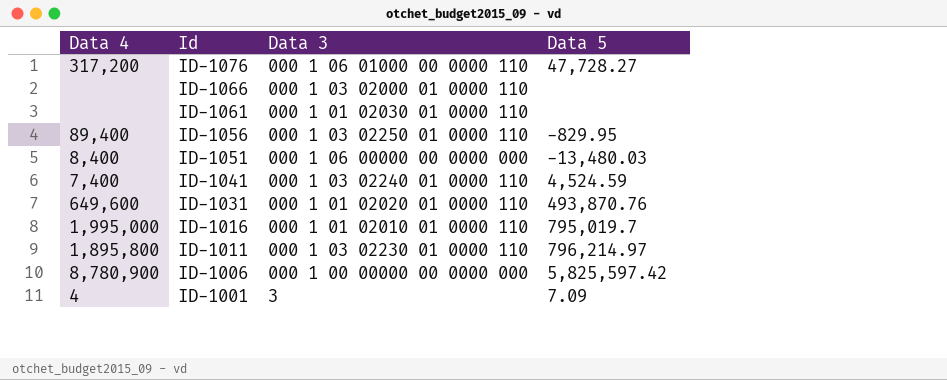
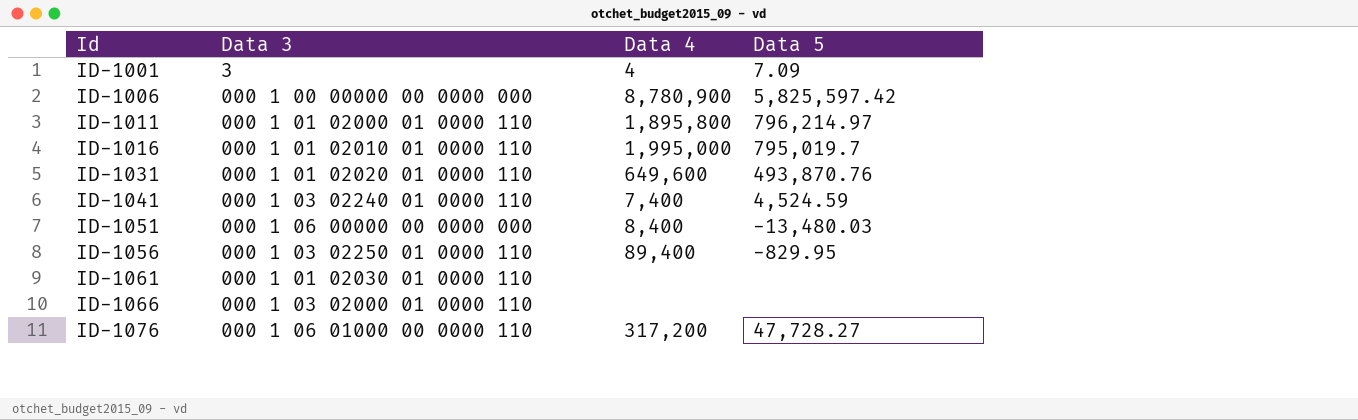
row order: Id descending -> Id ascending
column Data 4 | position: 1 -> 3
ID-1011 | Data 3: 000 1 03 02230 01 0000 110 -> 000 1 01 02000 01 0000 110

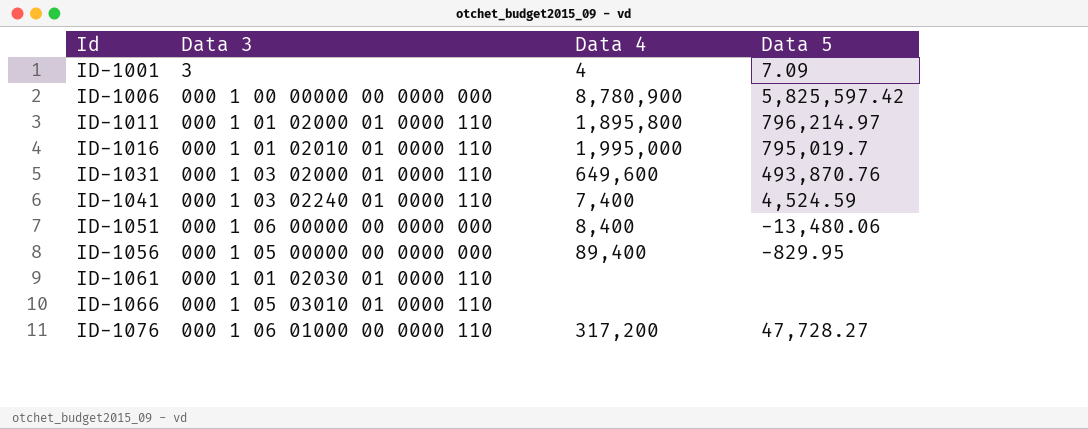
ID-1031 | Data 3: 000 1 01 02020 01 0000 110 -> 000 1 03 02000 01 0000 110
ID-1051 | Data 5: -13,480.03 -> -13,480.06
ID-1056 | Data 3: 000 1 03 02250 01 0000 110 -> 000 1 05 00000 00 0000 000
ID-1066 | Data 3: 000 1 03 02000 01 0000 110 -> 000 1 05 03010 01 0000 110

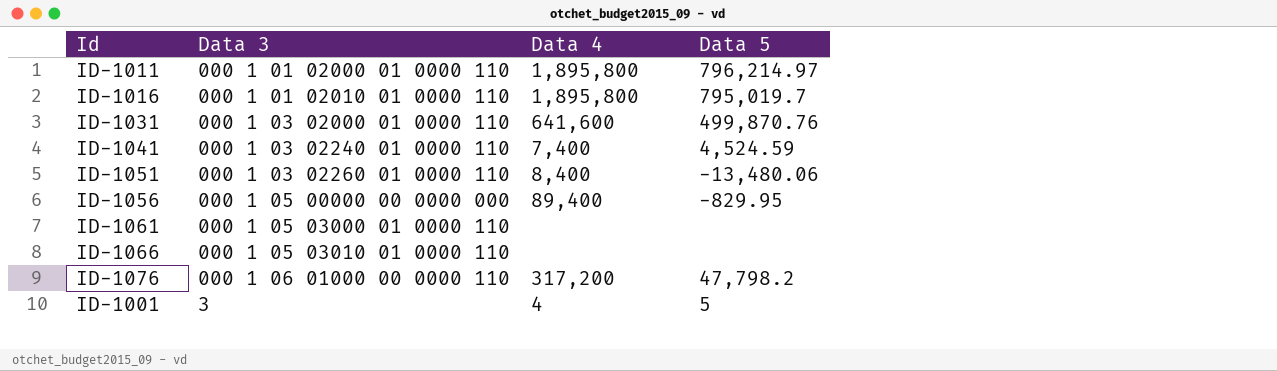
row order: Id ascending -> Data 3 ascending
row ID-1006: 000 1 00 00000 00 0000 000 | 8,780,900 | 5,825,597.42 -> none
ID-1016 | Data 4: 1,995,000 -> 1,895,800
ID-1031 | Data 4: 649,600 -> 641,600
ID-1031 | Data 5: 493,870.76 -> 499,870.76
ID-1051 | Data 3: 000 1 06 00000 00 0000 000 -> 000 1 03 02260 01 0000 110
ID-1061 | Data 3: 000 1 01 02030 01 0000 110 -> 000 1 05 03000 01 0000 110
ID-1076 | Data 5: 47,728.27 -> 47,798.2
ID-1001 | Data 5: 7.09 -> 5

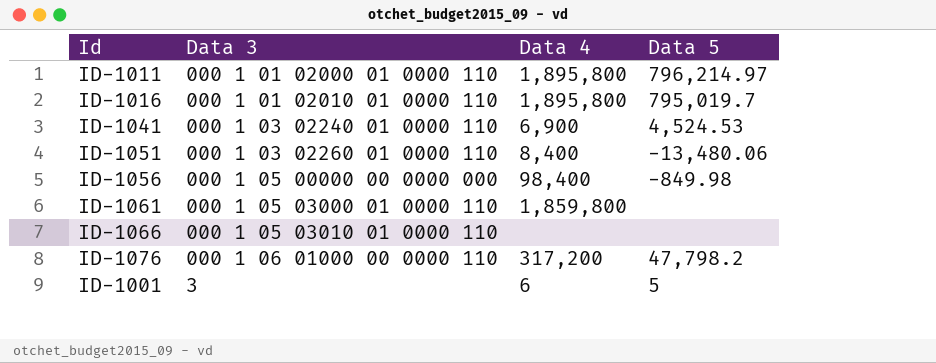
row ID-1031: 000 1 03 02000 01 0000 110 | 641,600 | 499,870.76 -> none
ID-1041 | Data 4: 7,400 -> 6,900
ID-1041 | Data 5: 4,524.59 -> 4,524.53
ID-1056 | Data 4: 89,400 -> 98,400
ID-1056 | Data 5: -829.95 -> -849.98
ID-1061 | Data 4: none -> 1,859,800
ID-1001 | Data 4: 4 -> 6

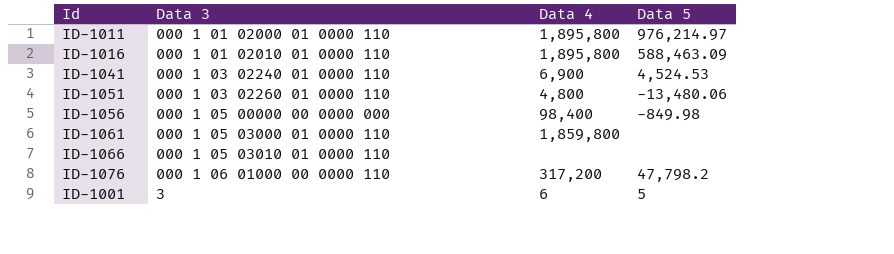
ID-1011 | Data 5: 796,214.97 -> 976,214.97
ID-1016 | Data 5: 795,019.7 -> 588,463.09
ID-1051 | Data 4: 8,400 -> 4,800

